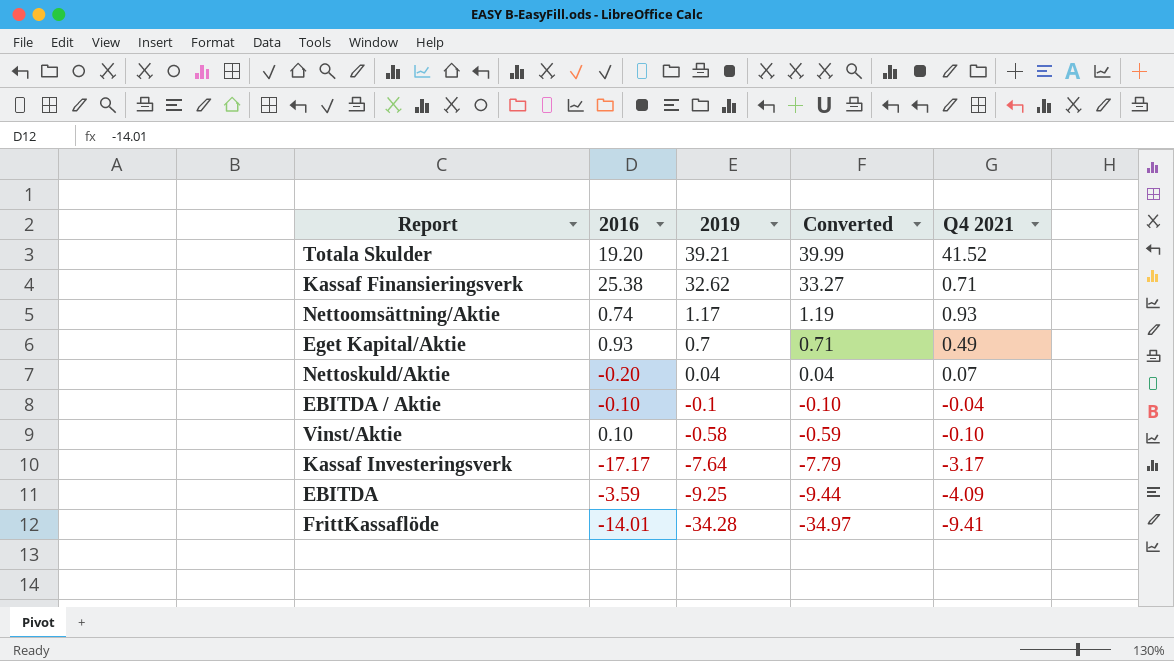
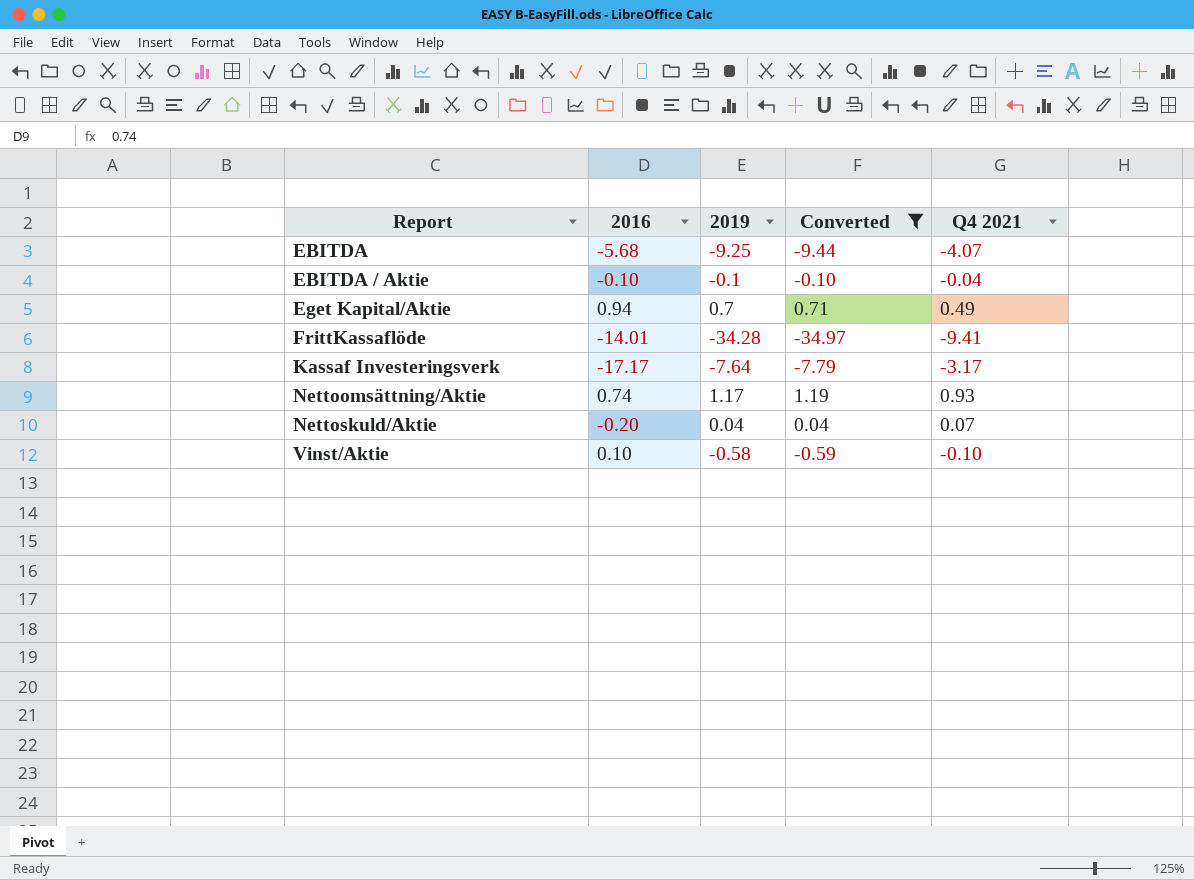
filter: none -> Converted <= 1.19
row order: 2019 descending -> Report ascending
EBITDA | 2016: -3.59 -> -5.68
EBITDA | Q4 2021: -4.09 -> -4.07
Eget Kapital/Aktie | 2016: 0.93 -> 0.94

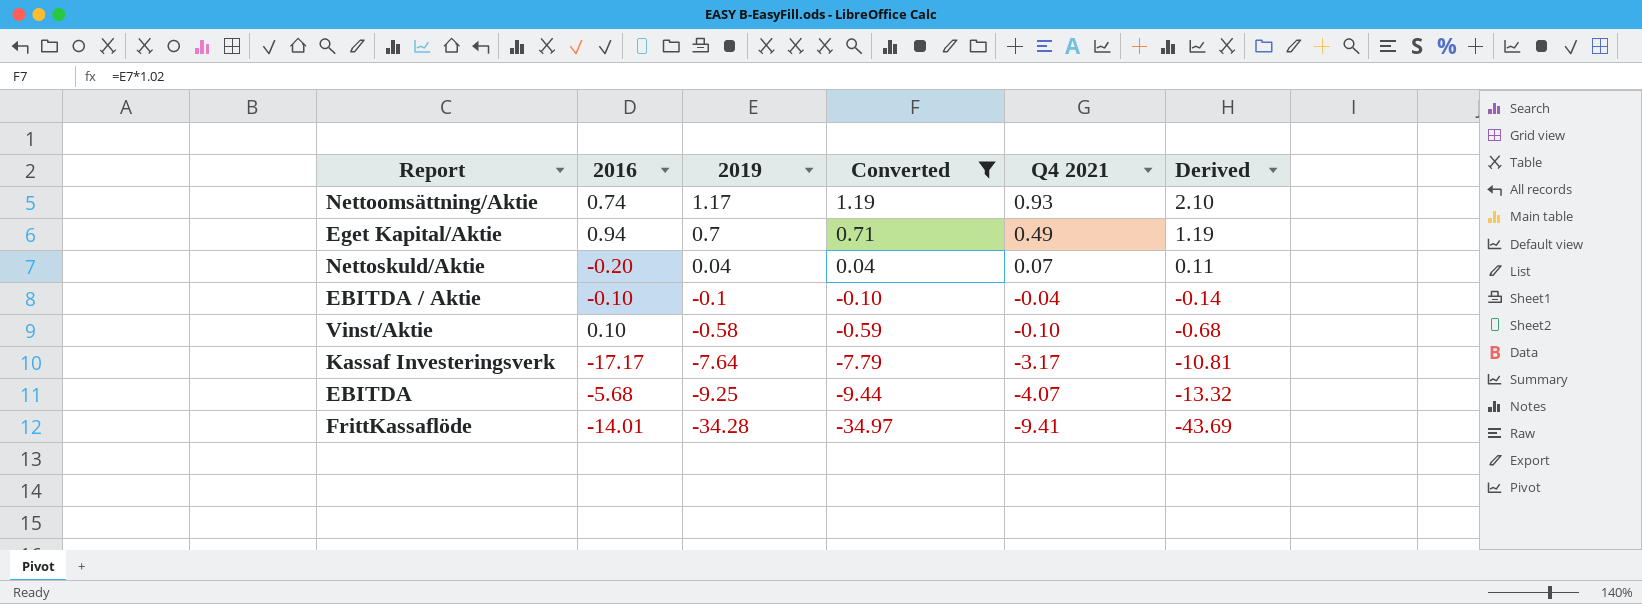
row order: Report ascending -> 2019 descending
column Derived | formula: none -> [2019] + [Q4 2021]

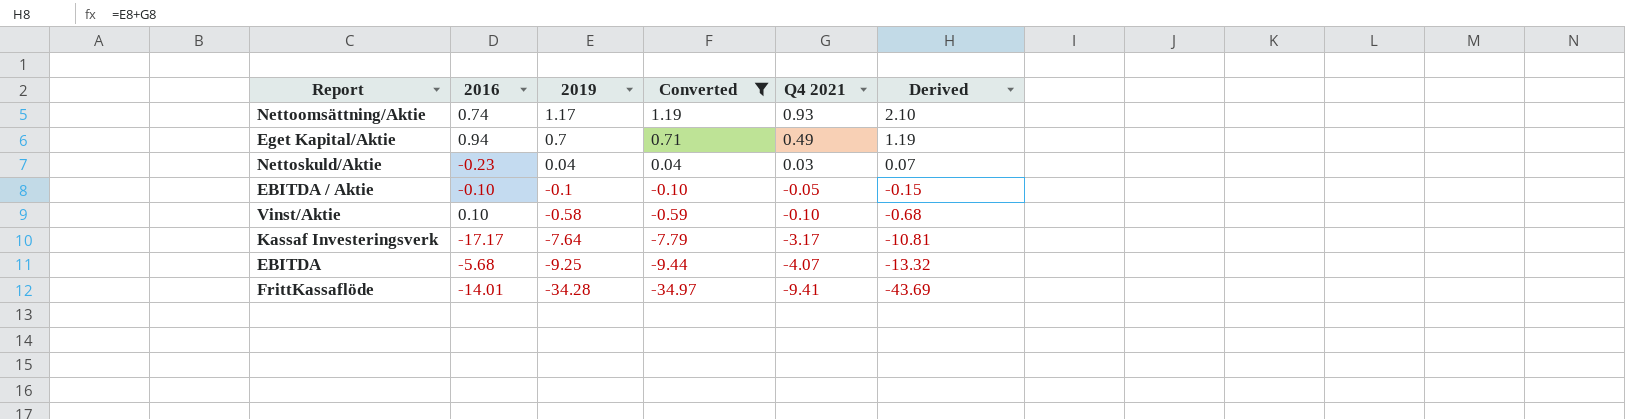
Nettoskuld/Aktie | 2016: -0.20 -> -0.23
Nettoskuld/Aktie | Q4 2021: 0.07 -> 0.03
Nettoskuld/Aktie | Derived: 0.11 -> 0.07
EBITDA / Aktie | Q4 2021: -0.04 -> -0.05
EBITDA / Aktie | Derived: -0.14 -> -0.15

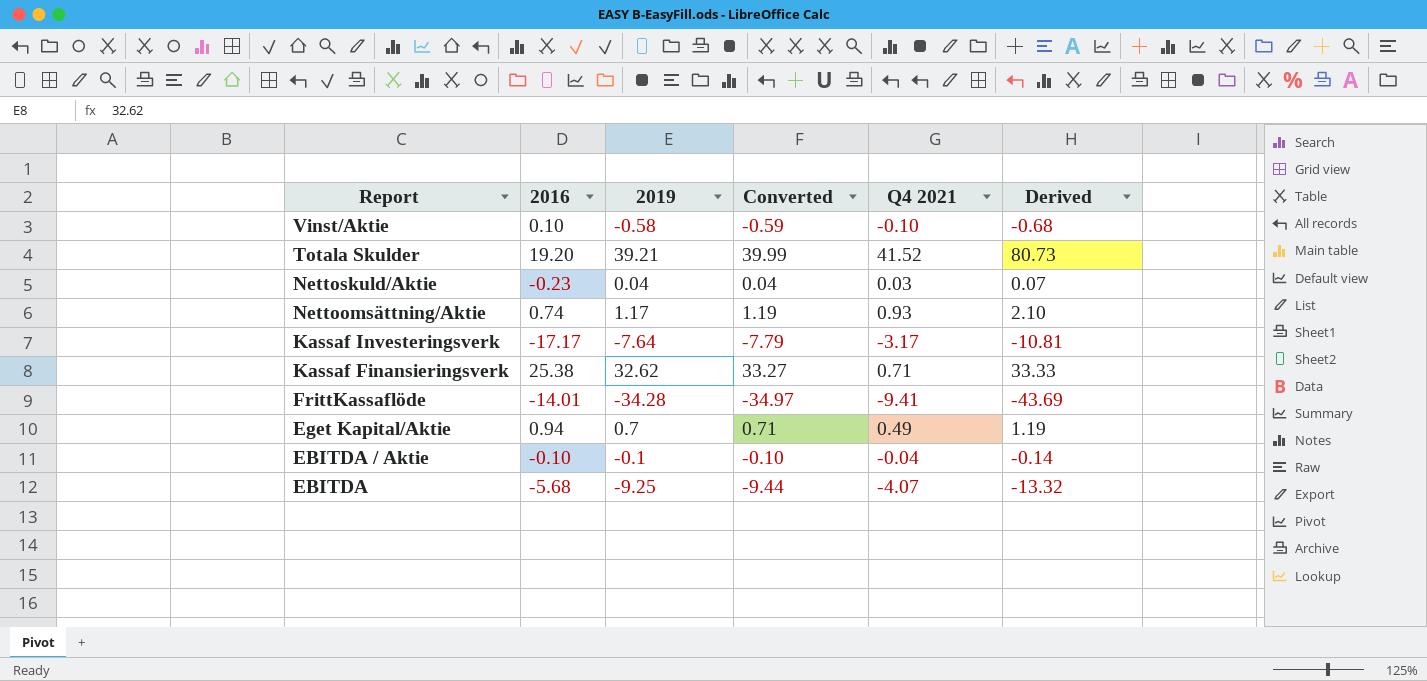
filter: Converted <= 1.19 -> none
row order: 2019 descending -> Report descending
EBITDA / Aktie | Q4 2021: -0.05 -> -0.04
EBITDA / Aktie | Derived: -0.15 -> -0.14

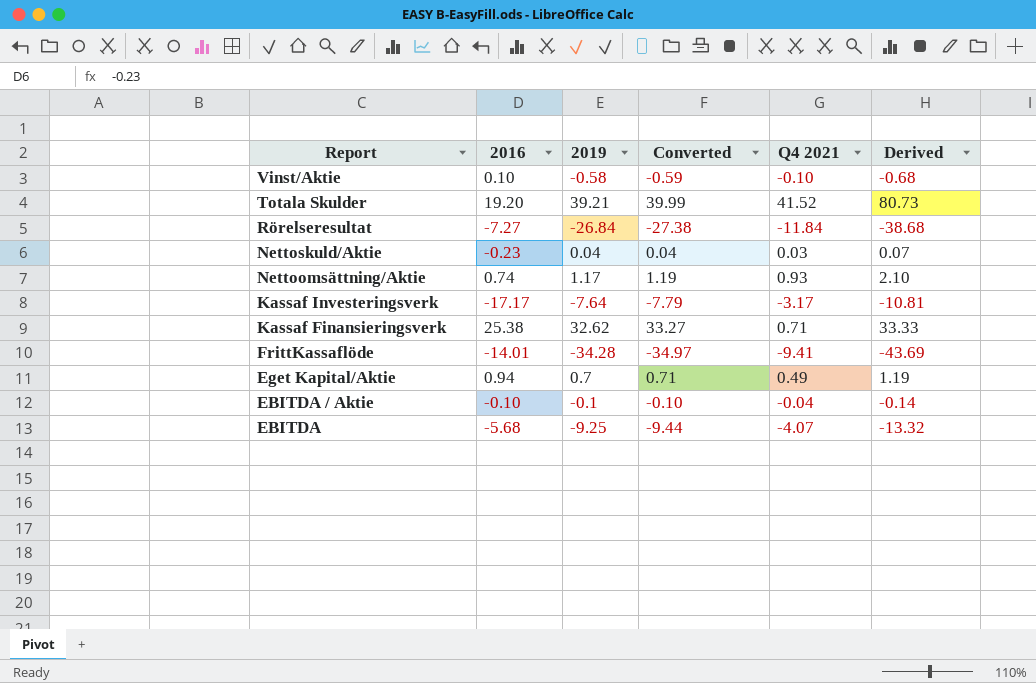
row Rörelseresultat: none -> -7.27 | -26.84 | -27.38 | -11.84 | -38.68

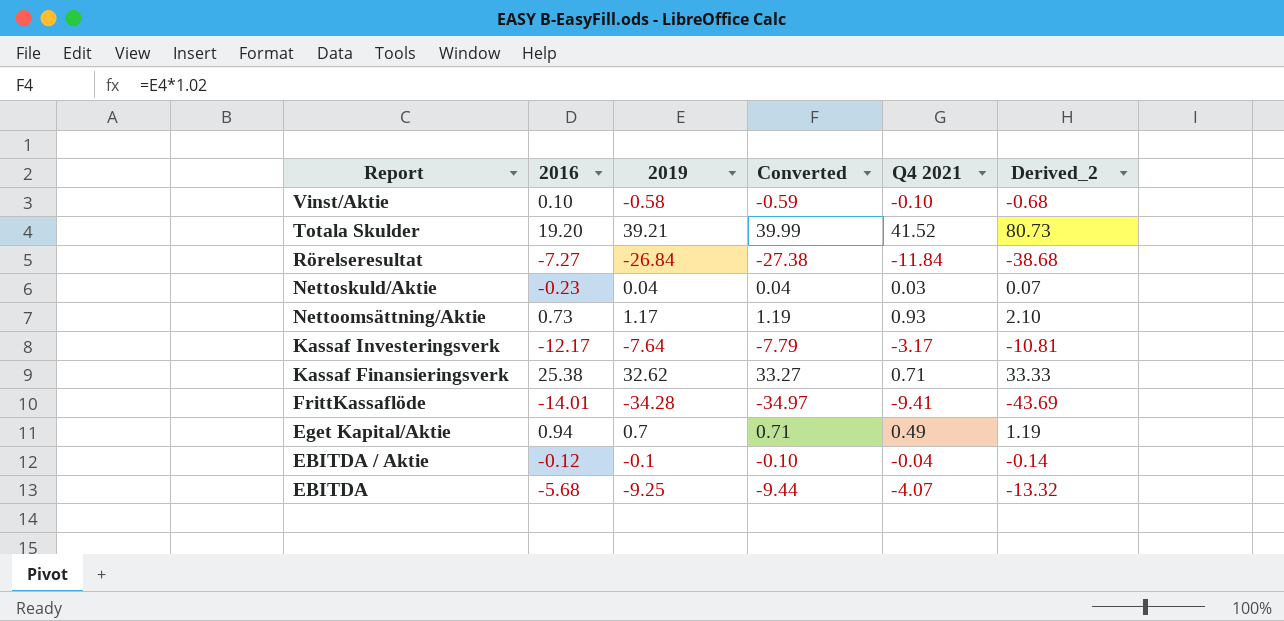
column name: Derived -> Derived_2
Nettoomsättning/Aktie | 2016: 0.74 -> 0.73
Kassaf Investeringsverk | 2016: -17.17 -> -12.17
EBITDA / Aktie | 2016: -0.10 -> -0.12

